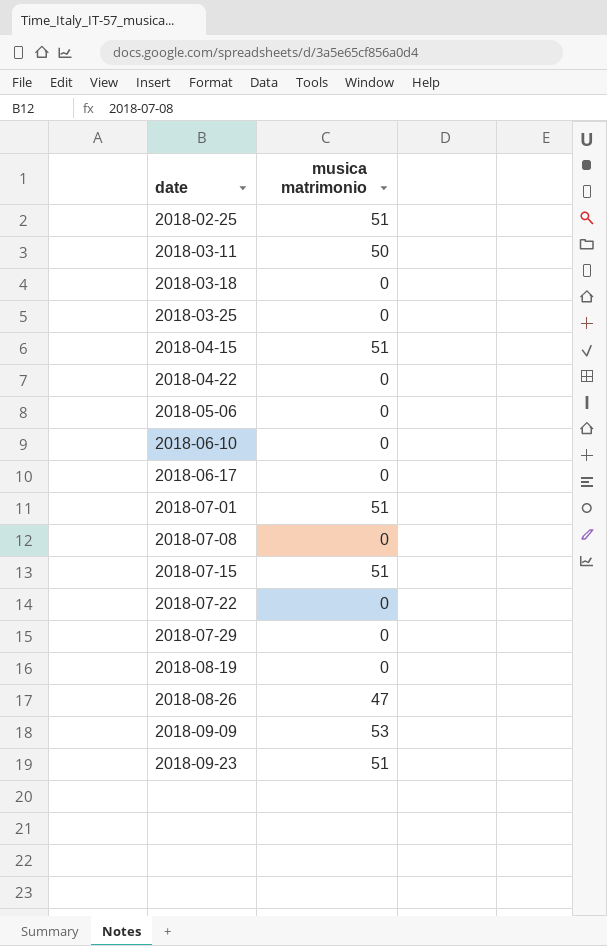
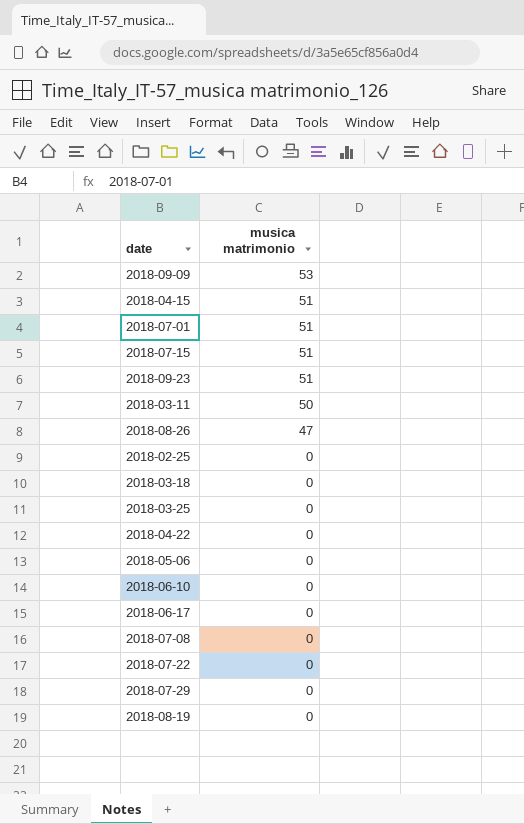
row order: date ascending -> musica matrimonio descending
2018-02-25 | musica matrimonio: 51 -> 0

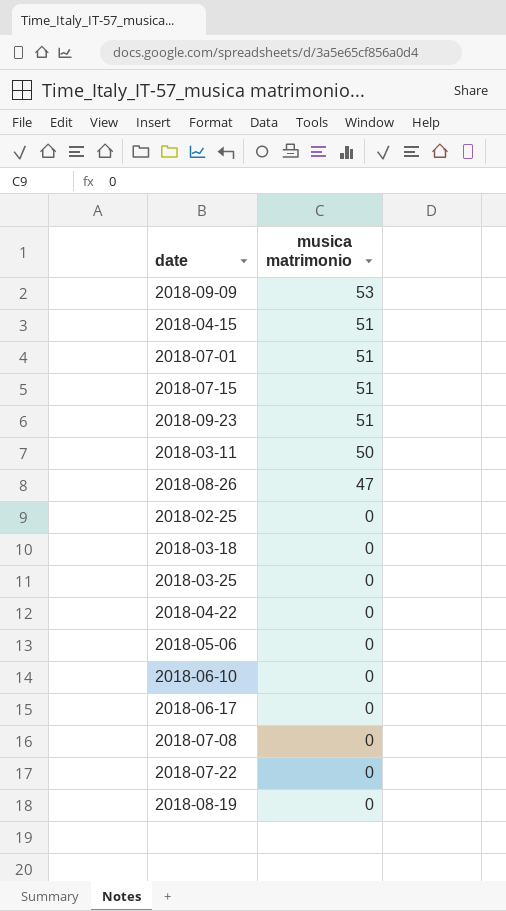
row 2018-07-29: 0 -> none

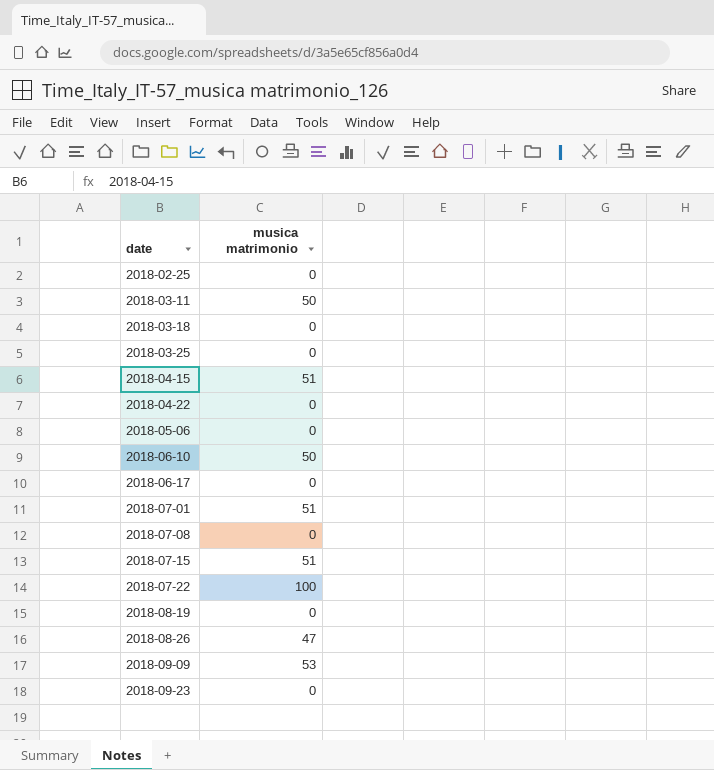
row order: musica matrimonio descending -> date ascending
2018-06-10 | musica matrimonio: 0 -> 50
2018-07-22 | musica matrimonio: 0 -> 100
2018-09-23 | musica matrimonio: 51 -> 0

